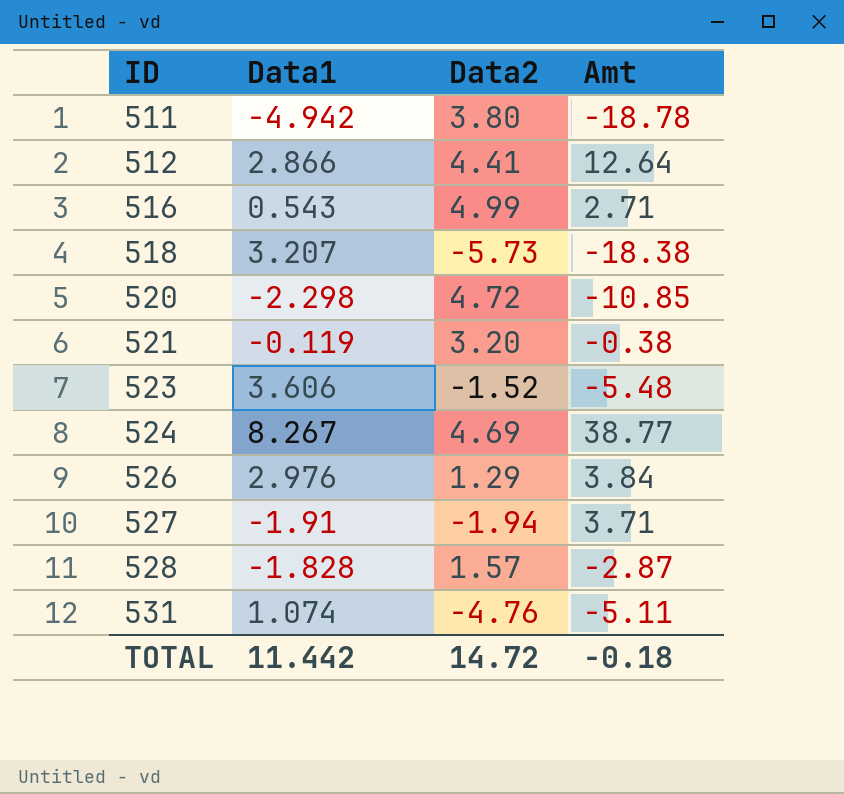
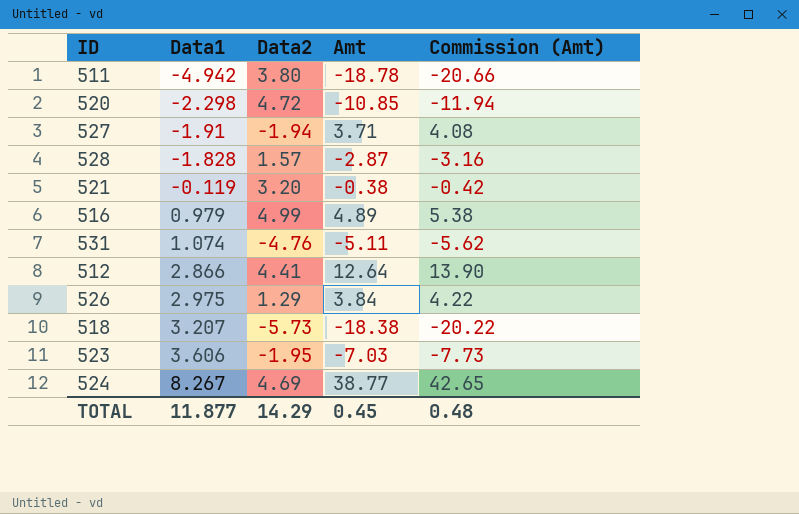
row order: ID ascending -> Data1 ascending
column Commission (Amt) | formula: none -> [Amt] * 1.1
516 | Data1: 0.543 -> 0.979
516 | Amt: 2.71 -> 4.89
526 | Data1: 2.976 -> 2.975
523 | Data2: -1.52 -> -1.95
523 | Amt: -5.48 -> -7.03
TOTAL | Data1: 11.442 -> 11.877
TOTAL | Data2: 14.72 -> 14.29
TOTAL | Amt: -0.18 -> 0.45

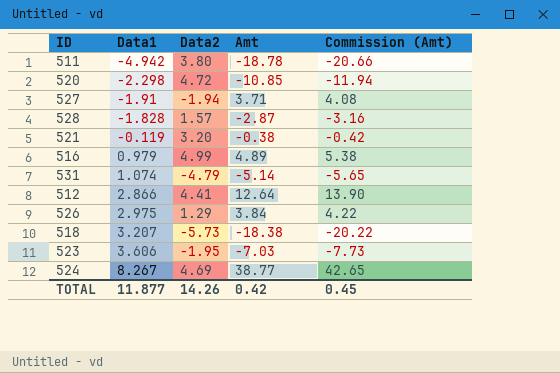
531 | Data2: -4.76 -> -4.79
531 | Amt: -5.11 -> -5.14
531 | Commission (Amt): -5.62 -> -5.65
TOTAL | Data2: 14.29 -> 14.26
TOTAL | Amt: 0.45 -> 0.42
TOTAL | Commission (Amt): 0.48 -> 0.45

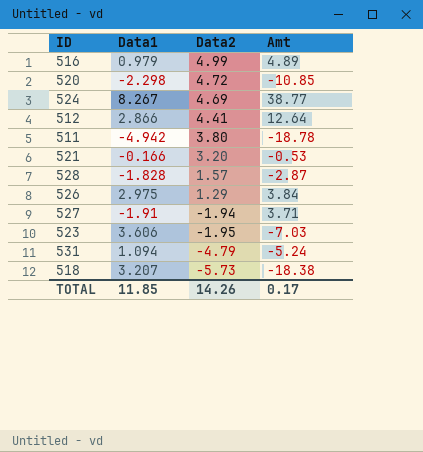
row order: Data1 ascending -> Data2 descending
column Commission (Amt) | formula: [Amt] * 1.1 -> none
521 | Data1: -0.119 -> -0.166
521 | Amt: -0.38 -> -0.53
531 | Data1: 1.074 -> 1.094
531 | Amt: -5.14 -> -5.24
TOTAL | Data1: 11.877 -> 11.85
TOTAL | Amt: 0.42 -> 0.17

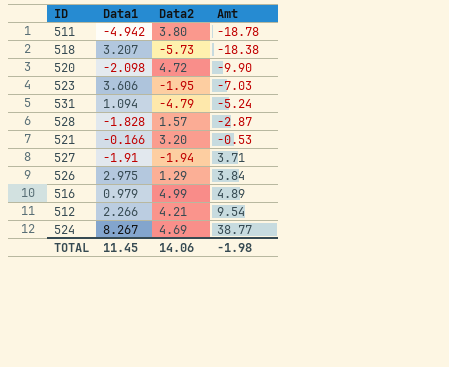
row order: Data2 descending -> Amt ascending
520 | Data1: -2.298 -> -2.098
520 | Amt: -10.85 -> -9.90
512 | Data1: 2.866 -> 2.266
512 | Data2: 4.41 -> 4.21
512 | Amt: 12.64 -> 9.54
TOTAL | Data1: 11.85 -> 11.45
TOTAL | Data2: 14.26 -> 14.06
TOTAL | Amt: 0.17 -> -1.98

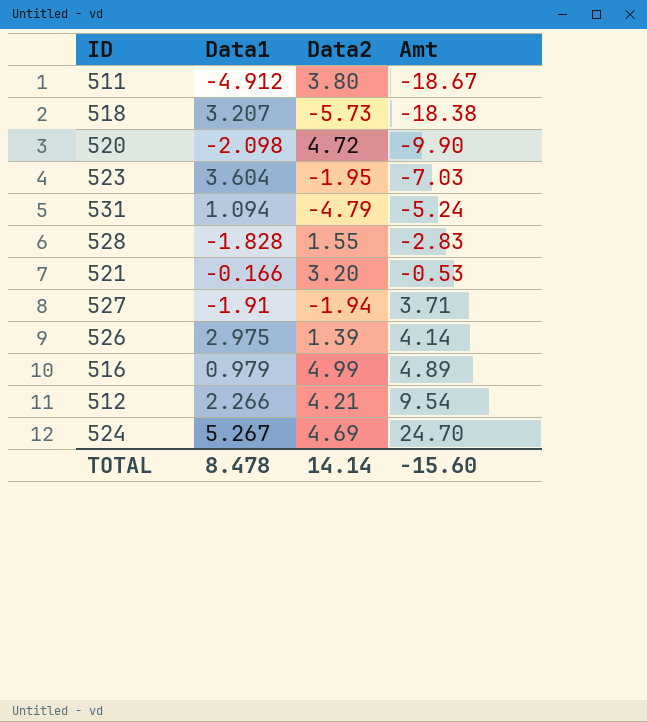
511 | Data1: -4.942 -> -4.912
511 | Amt: -18.78 -> -18.67
523 | Data1: 3.606 -> 3.604
528 | Data2: 1.57 -> 1.55
528 | Amt: -2.87 -> -2.83
526 | Data2: 1.29 -> 1.39
526 | Amt: 3.84 -> 4.14
524 | Data1: 8.267 -> 5.267
524 | Amt: 38.77 -> 24.70
TOTAL | Data1: 11.45 -> 8.478
TOTAL | Data2: 14.06 -> 14.14
TOTAL | Amt: -1.98 -> -15.60

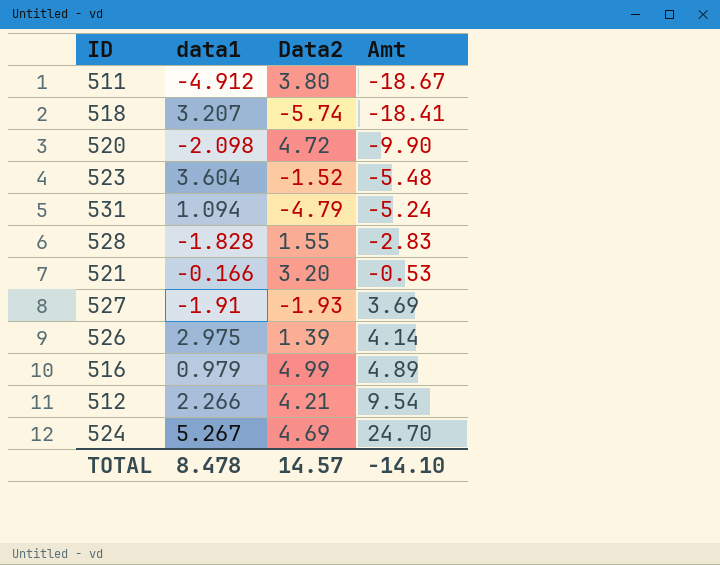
column name: Data1 -> data1
518 | Data2: -5.73 -> -5.74
518 | Amt: -18.38 -> -18.41
523 | Data2: -1.95 -> -1.52
523 | Amt: -7.03 -> -5.48
527 | Data2: -1.94 -> -1.93
527 | Amt: 3.71 -> 3.69
TOTAL | Data2: 14.14 -> 14.57
TOTAL | Amt: -15.60 -> -14.10

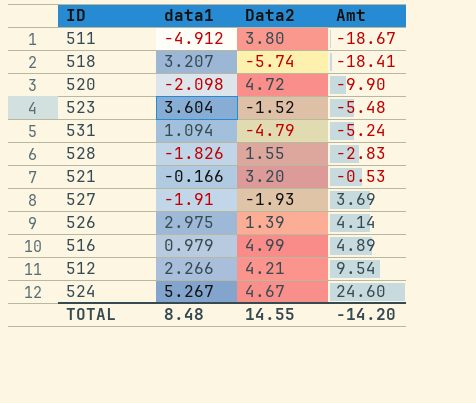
528 | data1: -1.828 -> -1.826
524 | Data2: 4.69 -> 4.67
524 | Amt: 24.70 -> 24.60
TOTAL | data1: 8.478 -> 8.48
TOTAL | Data2: 14.57 -> 14.55
TOTAL | Amt: -14.10 -> -14.20

